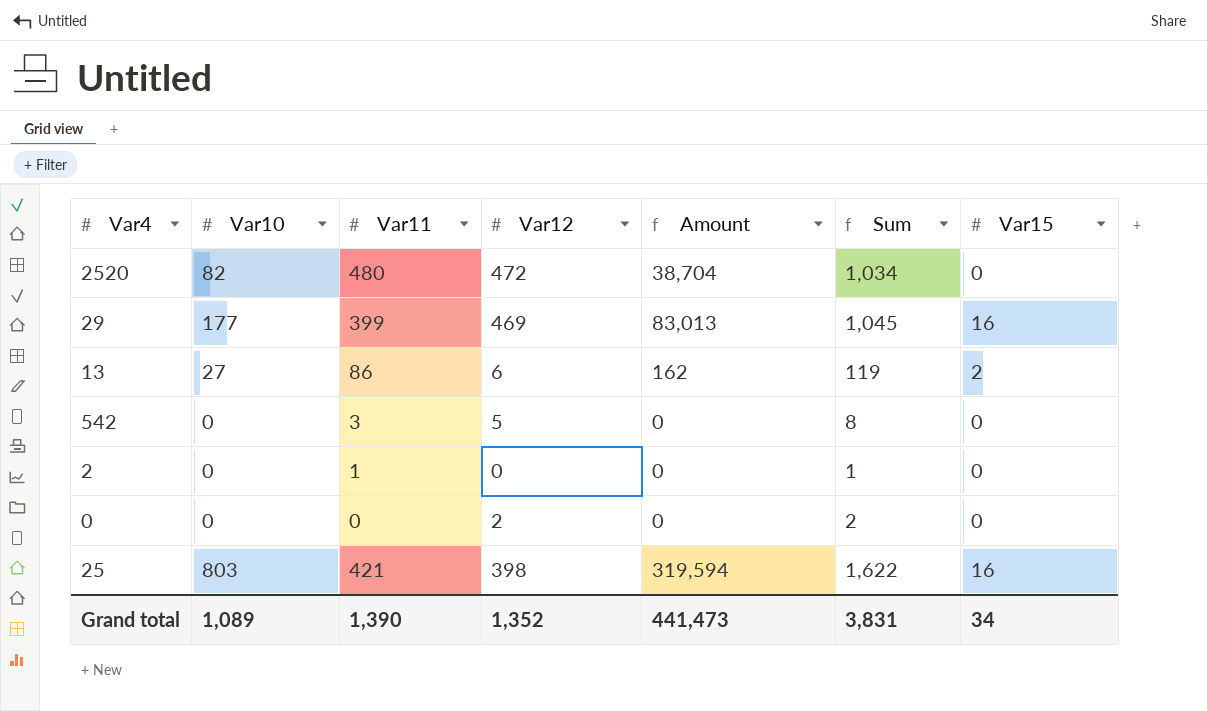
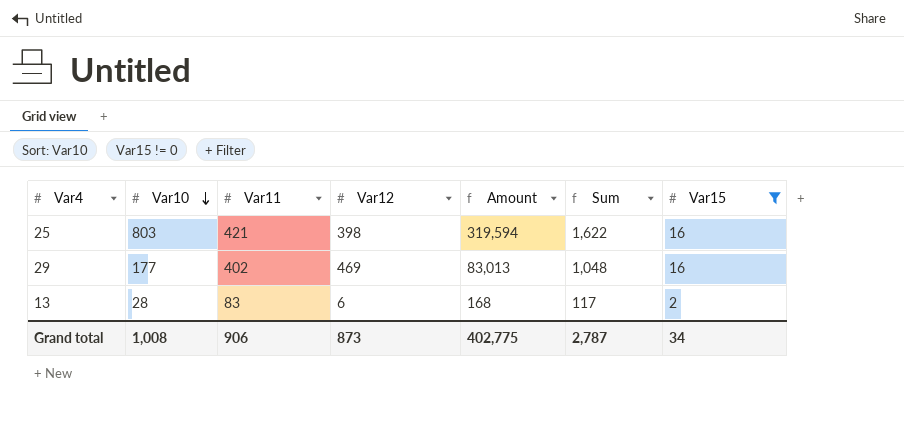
filter: none -> Var15 != 0
row order: none -> Var10 descending
29 | Var11: 399 -> 402
29 | Sum: 1,045 -> 1,048
13 | Var10: 27 -> 28
13 | Var11: 86 -> 83
13 | Amount: 162 -> 168
13 | Sum: 119 -> 117
Grand total | Var10: 1,089 -> 1,008
Grand total | Var11: 1,390 -> 906
Grand total | Var12: 1,352 -> 873
Grand total | Amount: 441,473 -> 402,775
Grand total | Sum: 3,831 -> 2,787

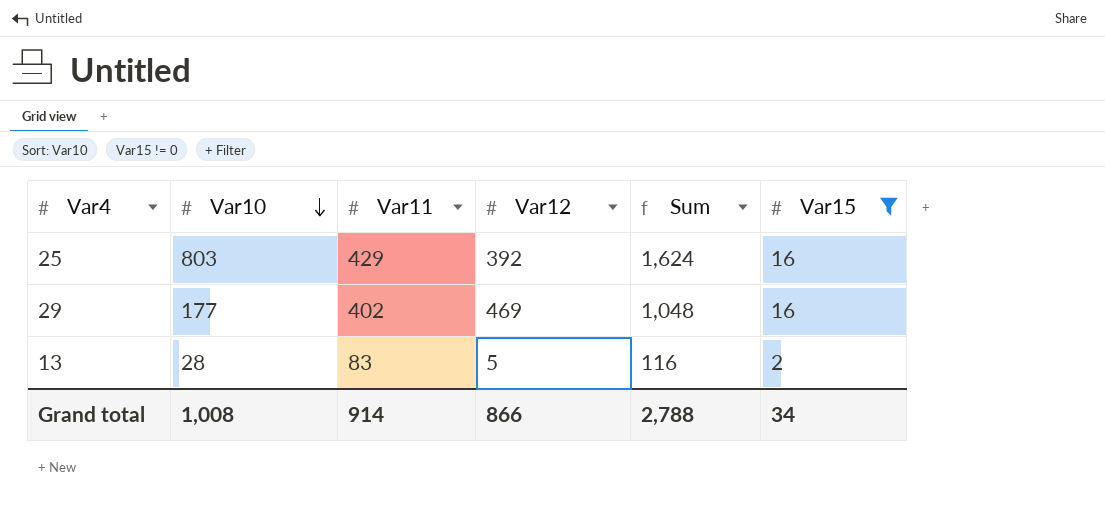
column Amount | formula: [Var10] * [Var12] -> none
25 | Var11: 421 -> 429
25 | Var12: 398 -> 392
25 | Sum: 1,622 -> 1,624
13 | Var12: 6 -> 5
13 | Sum: 117 -> 116
Grand total | Var11: 906 -> 914
Grand total | Var12: 873 -> 866
Grand total | Sum: 2,787 -> 2,788

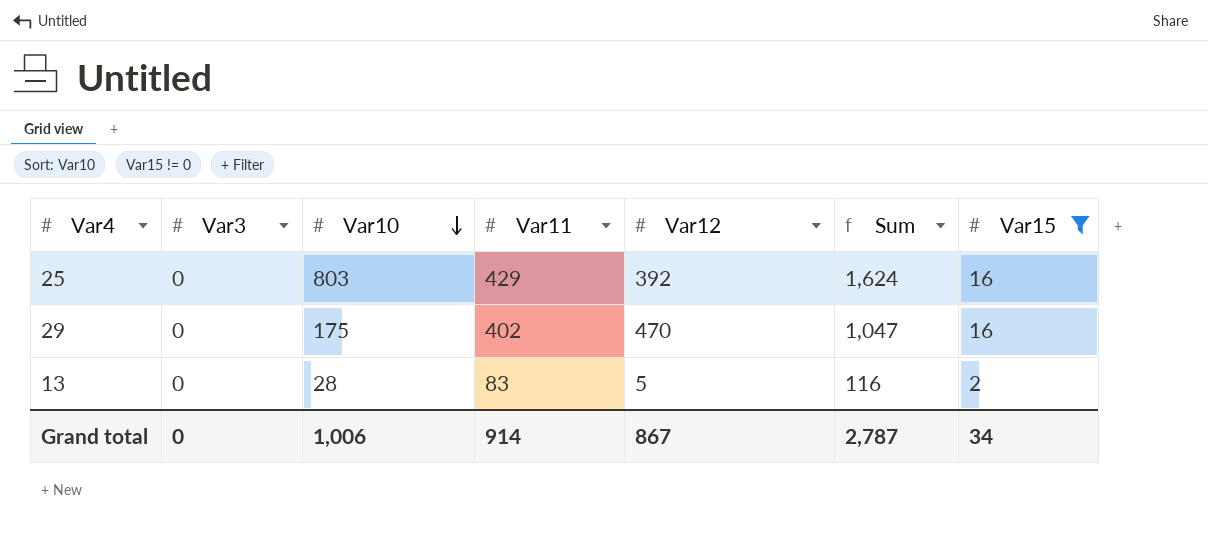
column Var3 | position: none -> 2
29 | Var10: 177 -> 175
29 | Var12: 469 -> 470
29 | Sum: 1,048 -> 1,047
Grand total | Var10: 1,008 -> 1,006
Grand total | Var12: 866 -> 867
Grand total | Sum: 2,788 -> 2,787

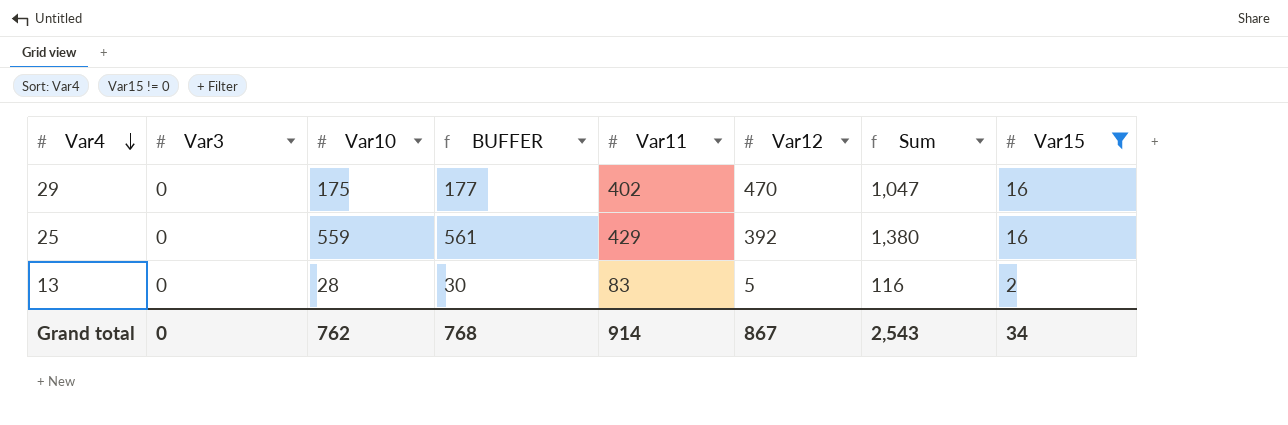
row order: Var10 descending -> Var4 descending
column BUFFER | formula: none -> [Var10] + 2
25 | Var10: 803 -> 559
25 | Sum: 1,624 -> 1,380
Grand total | Var10: 1,006 -> 762
Grand total | Sum: 2,787 -> 2,543

